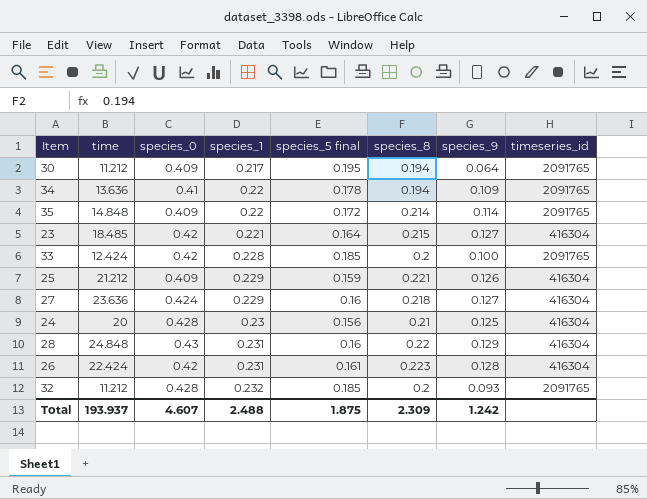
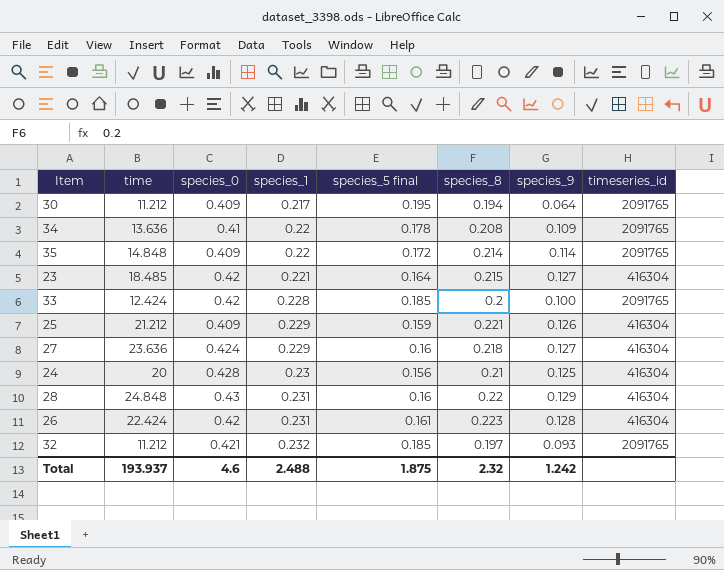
34 | species_8: 0.194 -> 0.208
32 | species_0: 0.428 -> 0.421
32 | species_8: 0.2 -> 0.197
Total | species_0: 4.607 -> 4.6
Total | species_8: 2.309 -> 2.32

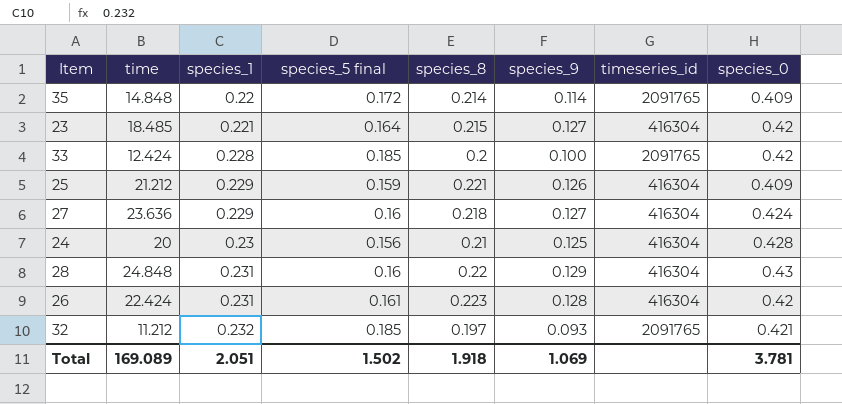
column species_0 | position: 3 -> 8
row 30: 11.212 | 0.409 | 0.217 | 0.195 | 0.194 | 0.064 | 2091765 -> none
row 34: 13.636 | 0.41 | 0.22 | 0.178 | 0.208 | 0.109 | 2091765 -> none
Total | time: 193.937 -> 169.089
Total | species_1: 2.488 -> 2.051
Total | species_5 final: 1.875 -> 1.502
Total | species_8: 2.32 -> 1.918
Total | species_9: 1.242 -> 1.069
Total | species_0: 4.6 -> 3.781

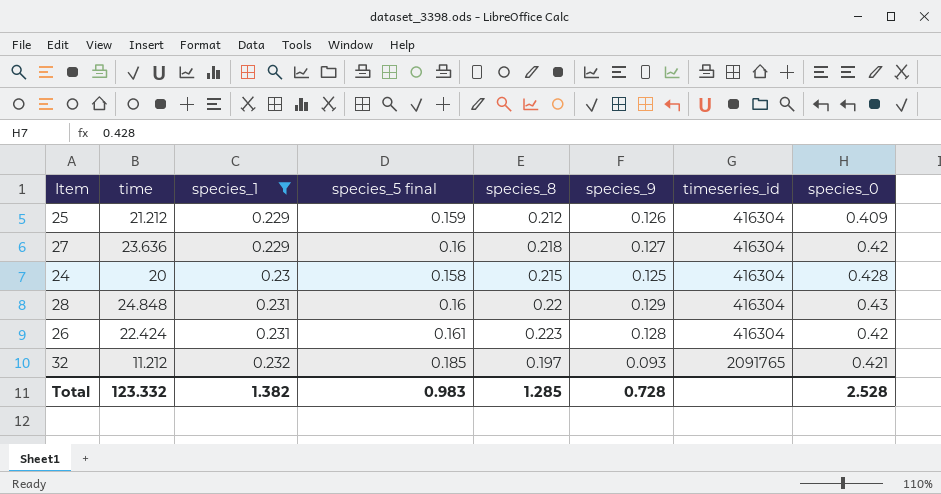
filter: none -> species_1 >= 0.229
25 | species_8: 0.221 -> 0.212
27 | species_0: 0.424 -> 0.42
24 | species_5 final: 0.156 -> 0.158
24 | species_8: 0.21 -> 0.215
Total | time: 169.089 -> 123.332
Total | species_1: 2.051 -> 1.382
Total | species_5 final: 1.502 -> 0.983
Total | species_8: 1.918 -> 1.285
Total | species_9: 1.069 -> 0.728
Total | species_0: 3.781 -> 2.528

